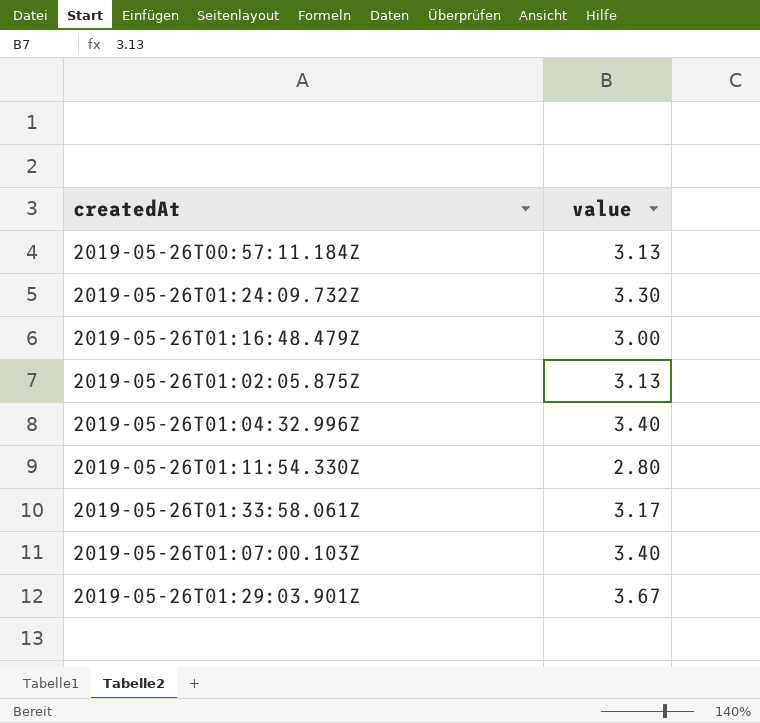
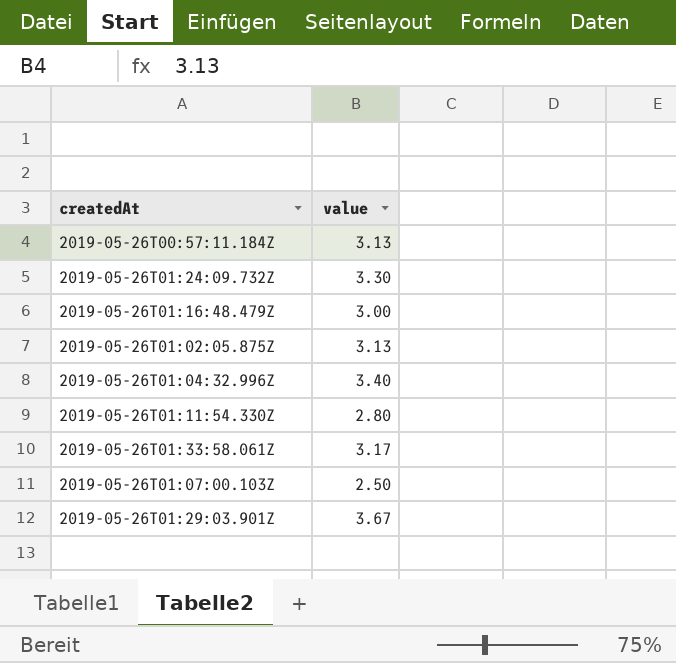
2019-05-26T01:07:00.103Z | value: 3.40 -> 2.50

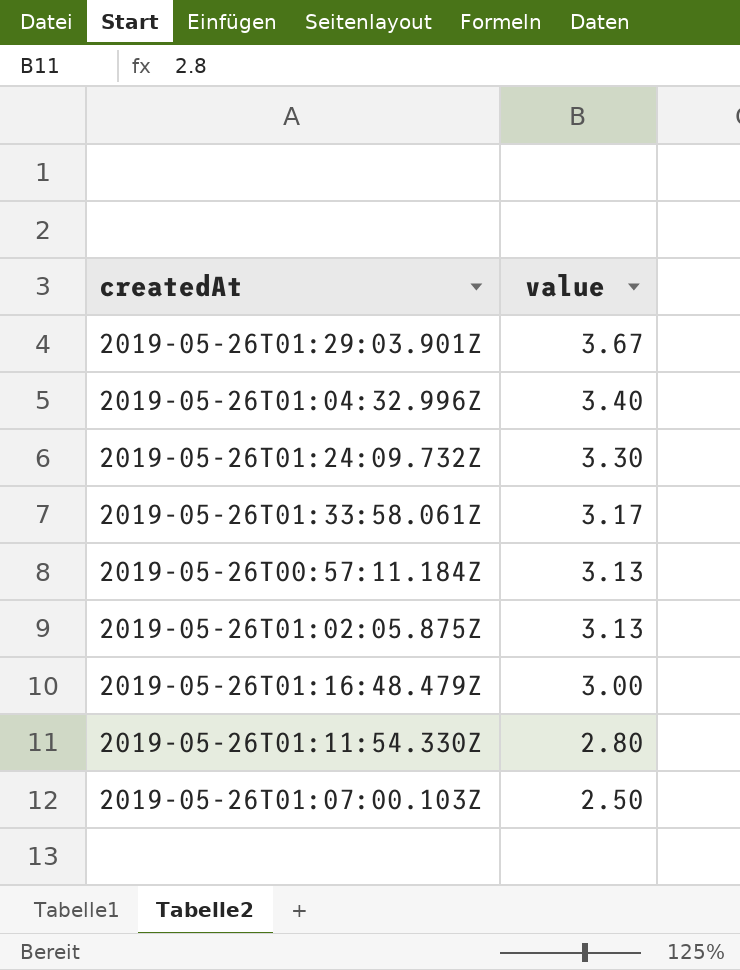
row order: none -> value descending

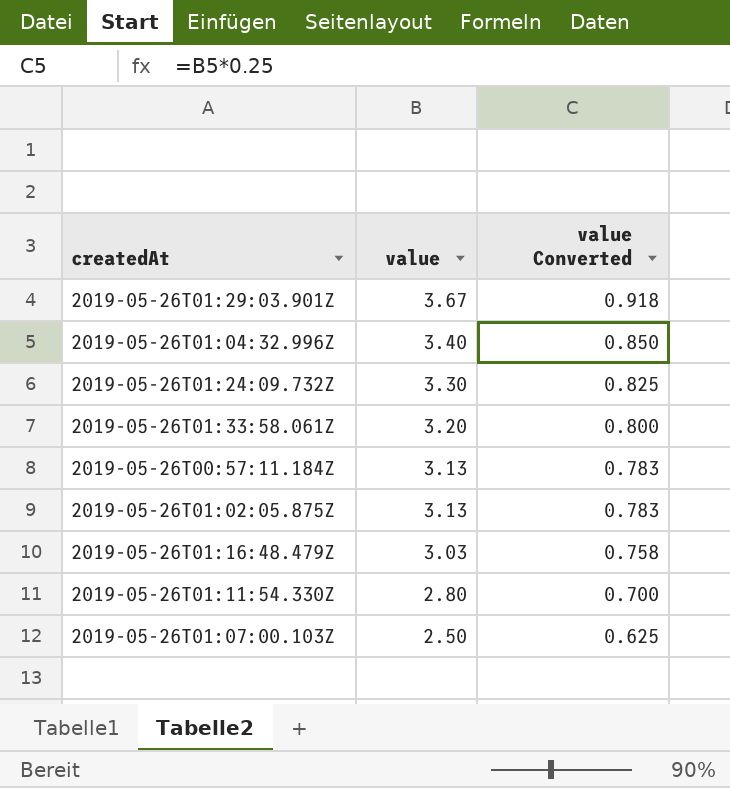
column value Converted | formula: none -> [value] * 0.25
2019-05-26T01:33:58.061Z | value: 3.17 -> 3.20
2019-05-26T01:16:48.479Z | value: 3.00 -> 3.03

